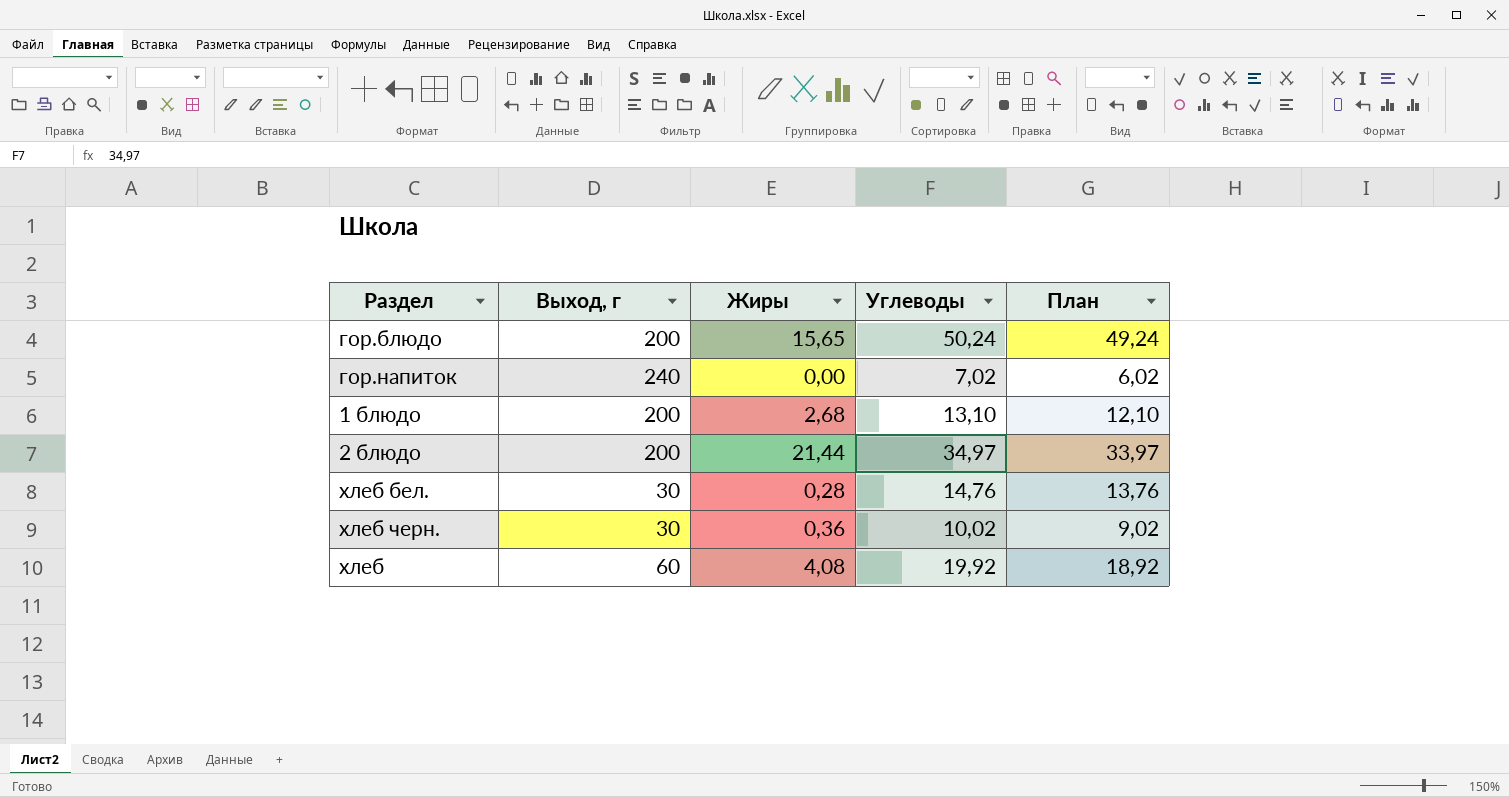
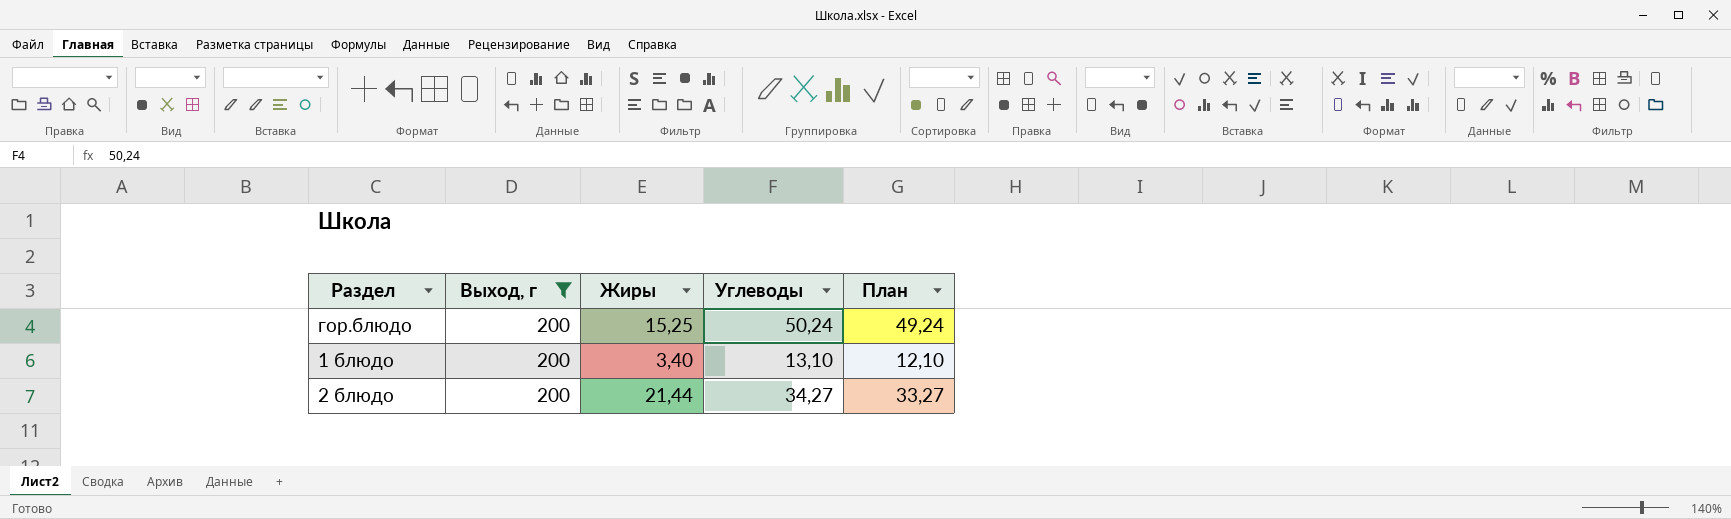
filter: none -> Выход, г = 200
гор.блюдо | Жиры: 15,65 -> 15,25
1 блюдо | Жиры: 2,68 -> 3,40
2 блюдо | Углеводы: 34,97 -> 34,27
2 блюдо | План: 33,97 -> 33,27

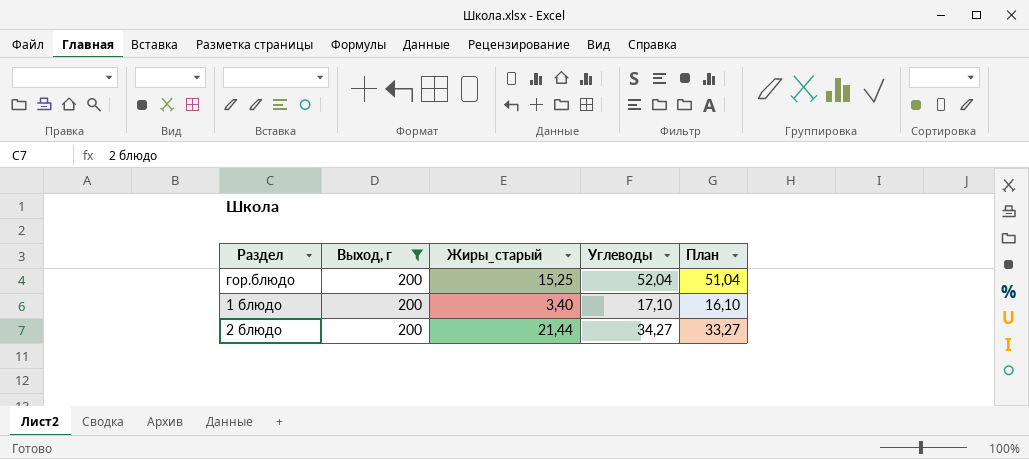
column name: Жиры -> Жиры_старый
гор.блюдо | Углеводы: 50,24 -> 52,04
гор.блюдо | План: 49,24 -> 51,04
1 блюдо | Углеводы: 13,10 -> 17,10
1 блюдо | План: 12,10 -> 16,10

